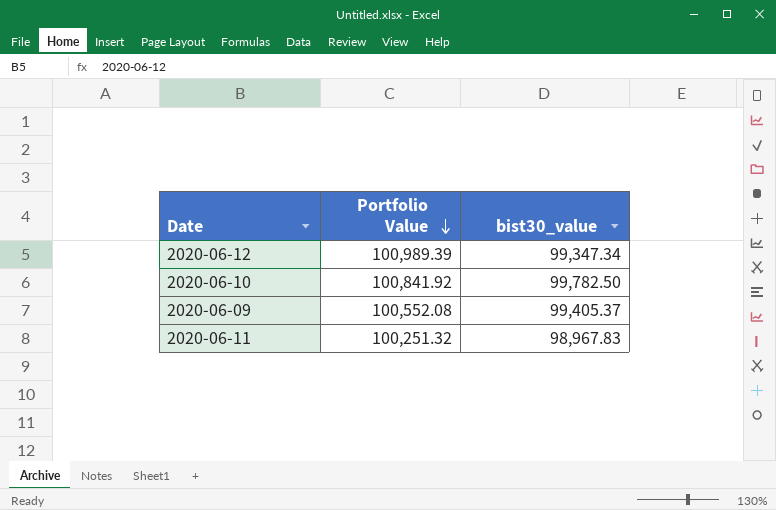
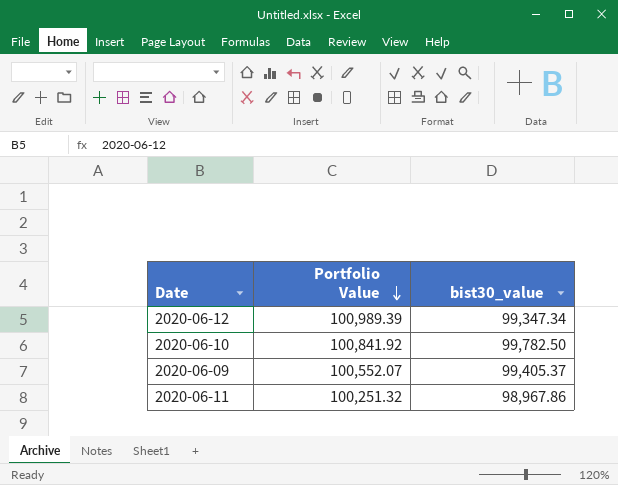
2020-06-09 | Portfolio Value: 100,552.08 -> 100,552.07
2020-06-11 | bist30_value: 98,967.83 -> 98,967.86

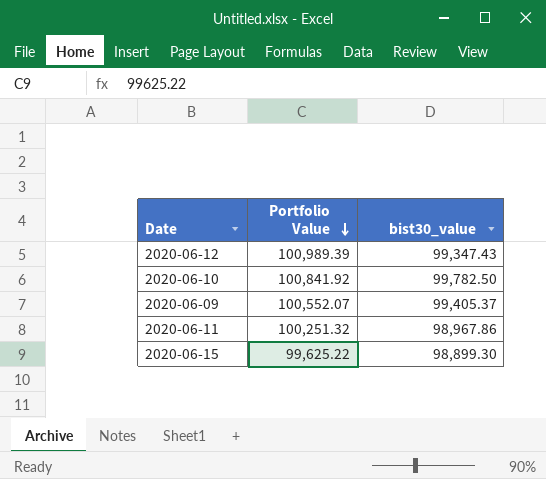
2020-06-12 | bist30_value: 99,347.34 -> 99,347.43
row 2020-06-15: none -> 99,625.22 | 98,899.30

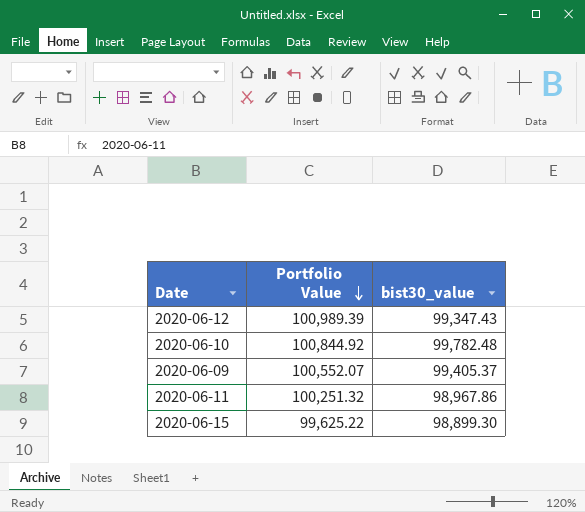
2020-06-10 | Portfolio Value: 100,841.92 -> 100,844.92
2020-06-10 | bist30_value: 99,782.50 -> 99,782.48

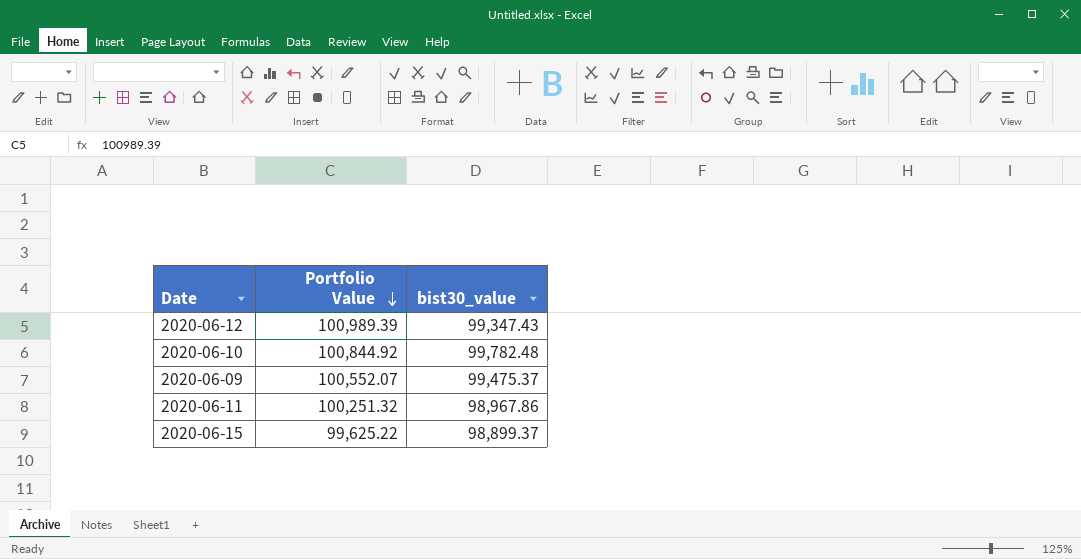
2020-06-09 | bist30_value: 99,405.37 -> 99,475.37
2020-06-15 | bist30_value: 98,899.30 -> 98,899.37

